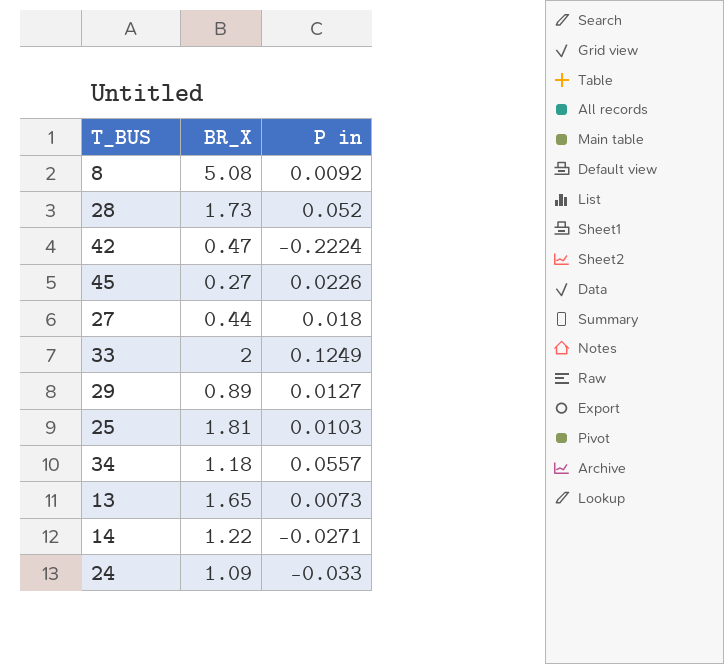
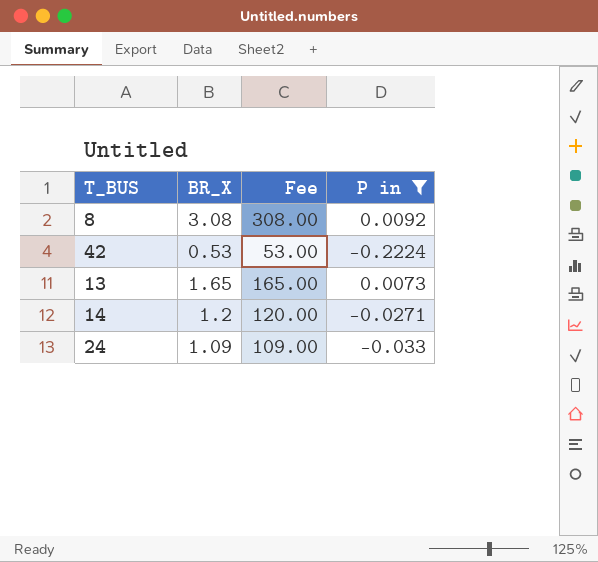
filter: none -> P in <= 0.0092
column Fee | formula: none -> [BR_X] * 100
8 | BR_X: 5.08 -> 3.08
42 | BR_X: 0.47 -> 0.53
14 | BR_X: 1.22 -> 1.2

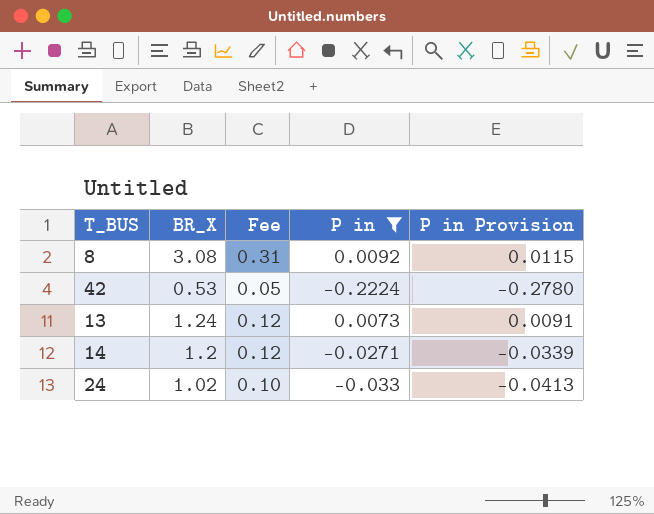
column Fee | formula: [BR_X] * 100 -> [BR_X] * 0.1
column P in Provision | formula: none -> [P in] * 1.25
13 | BR_X: 1.65 -> 1.24
24 | BR_X: 1.09 -> 1.02

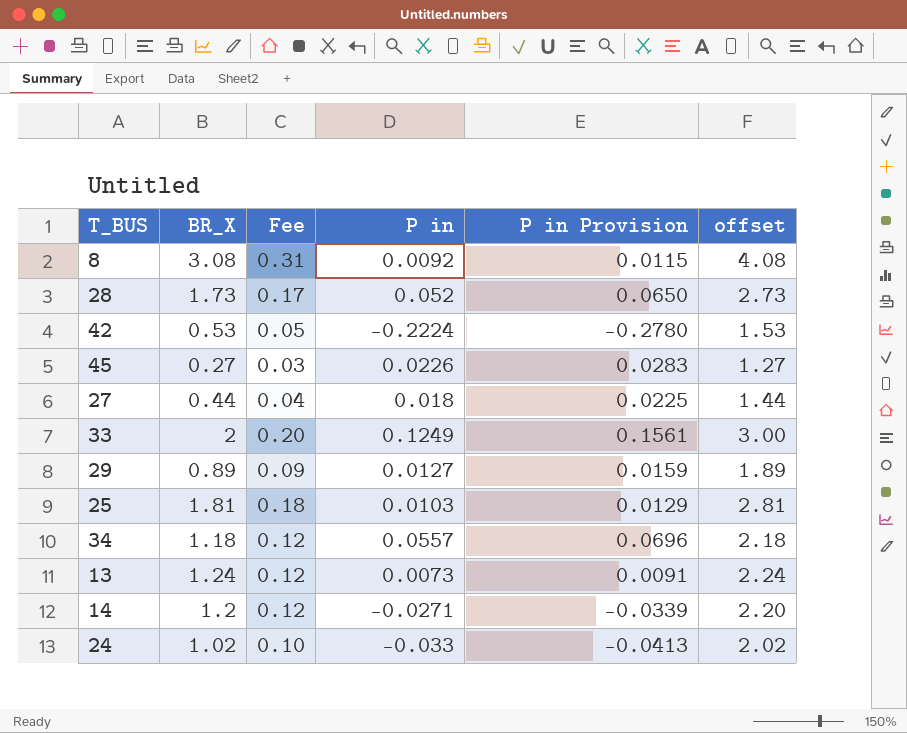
filter: P in <= 0.0092 -> none
column offset | formula: none -> [BR_X] + 1

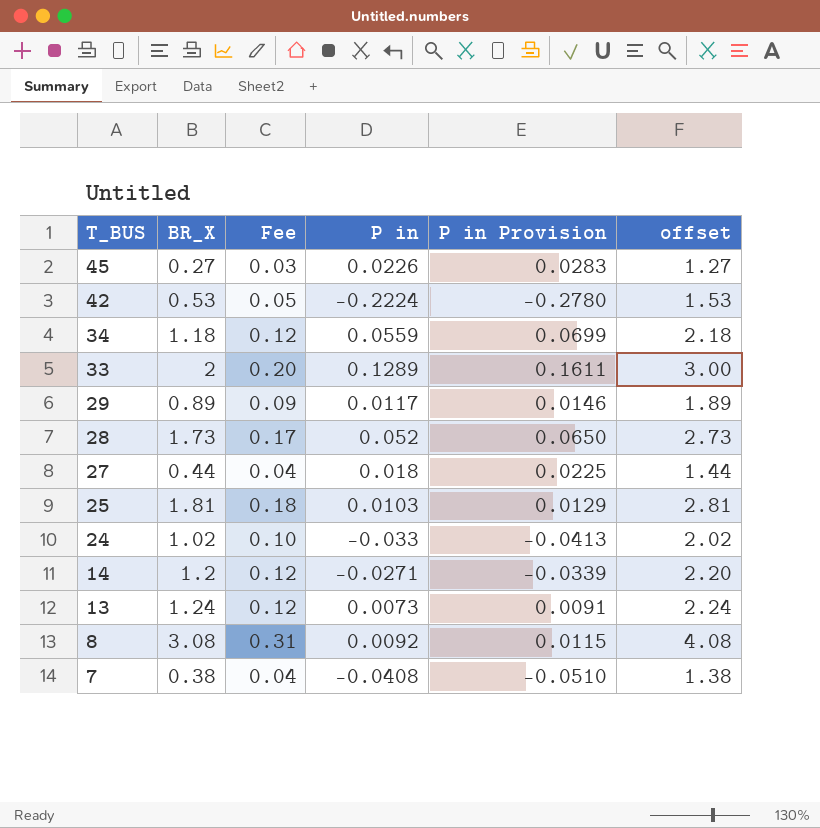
row order: none -> T_BUS descending
34 | P in: 0.0557 -> 0.0559
34 | P in Provision: 0.0696 -> 0.0699
33 | P in: 0.1249 -> 0.1289
33 | P in Provision: 0.1561 -> 0.1611
29 | P in: 0.0127 -> 0.0117
29 | P in Provision: 0.0159 -> 0.0146
row 7: none -> 0.38 | 0.04 | -0.0408 | -0.0510 | 1.38

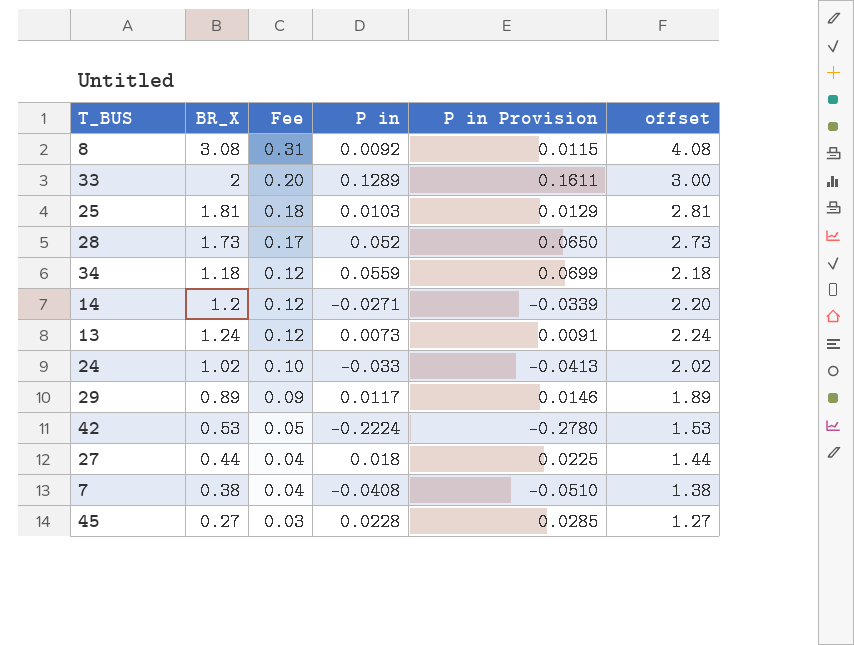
row order: T_BUS descending -> Fee descending
45 | P in: 0.0226 -> 0.0228
45 | P in Provision: 0.0283 -> 0.0285

